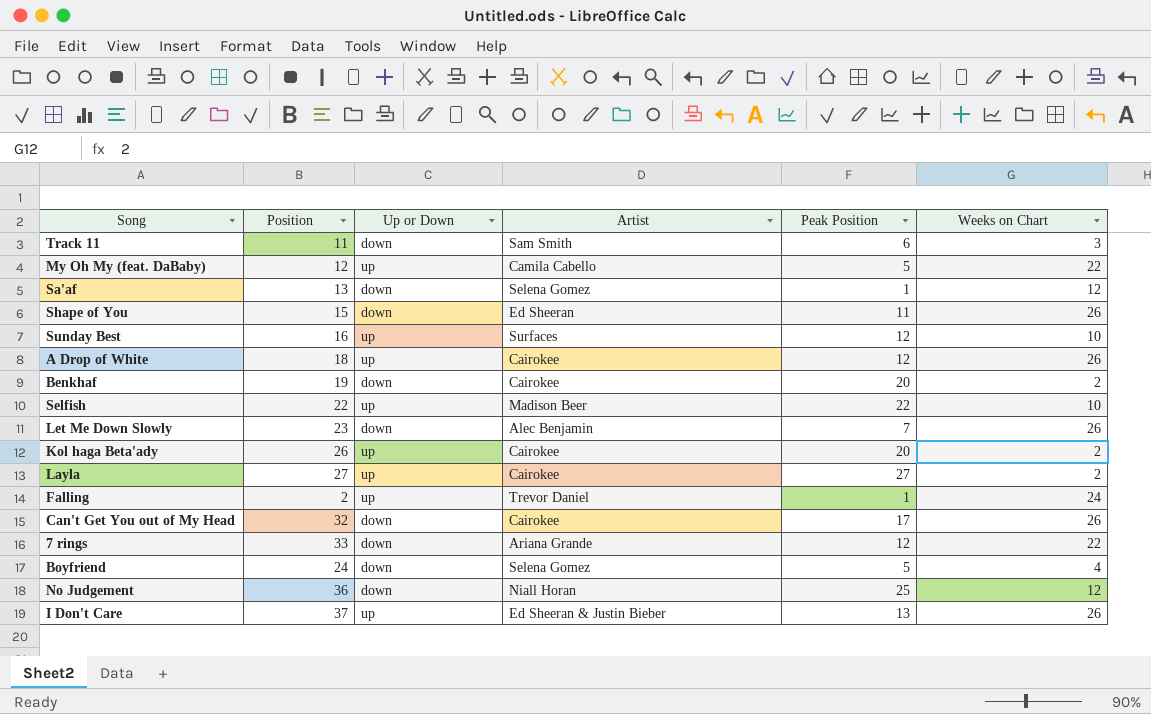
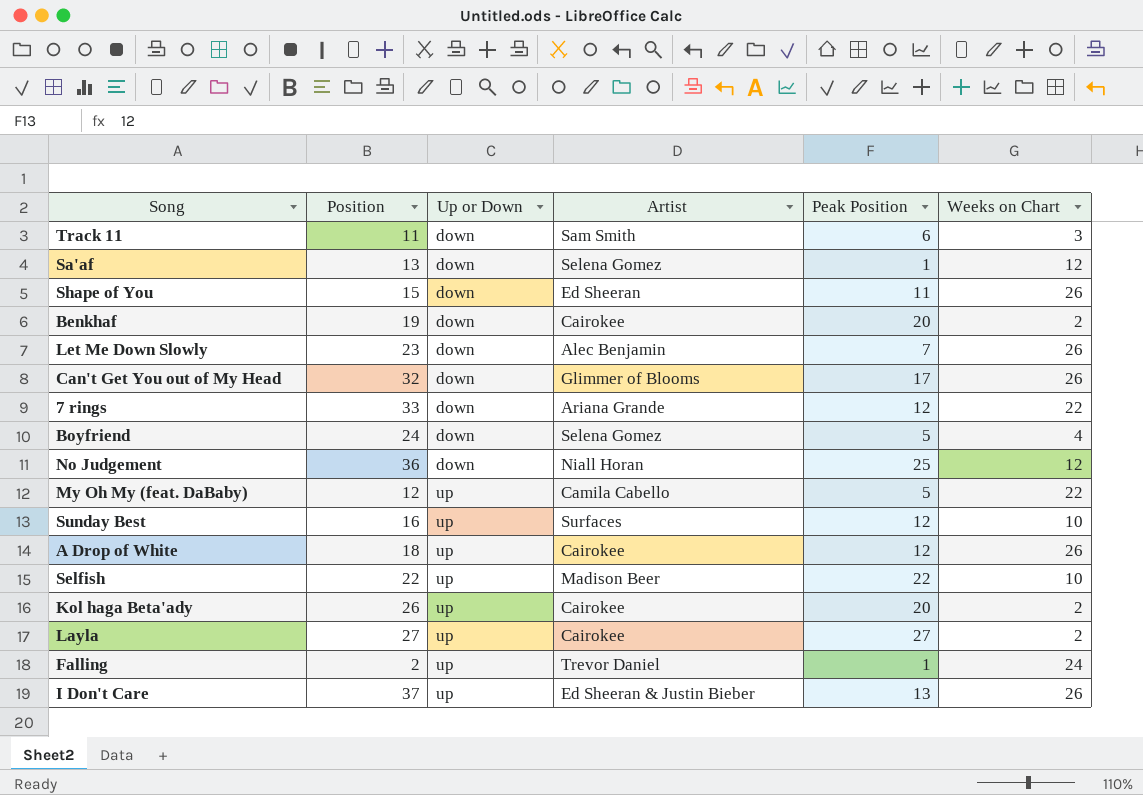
row order: none -> Up or Down ascending
Can't Get You out of My Head | Artist: Cairokee -> Glimmer of Blooms

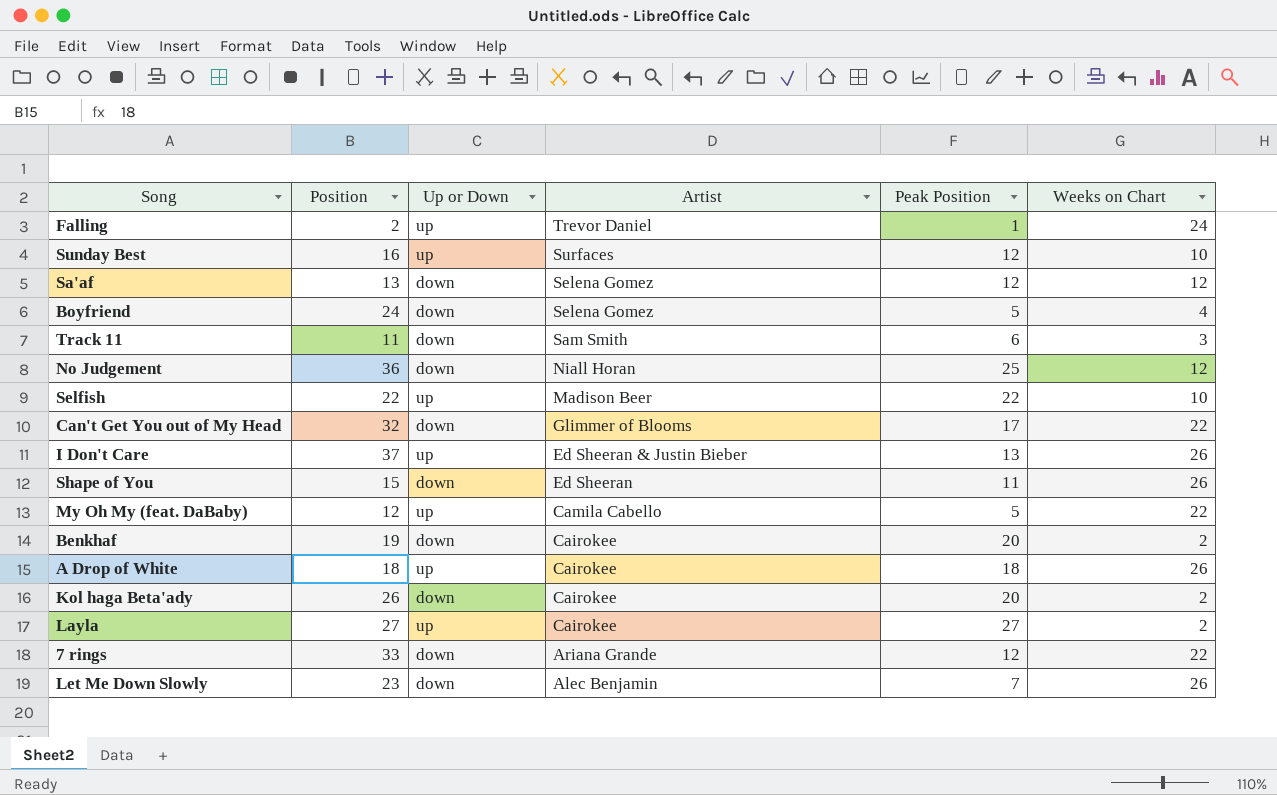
row order: Up or Down ascending -> Artist descending
Sa'af | Peak Position: 1 -> 12
Can't Get You out of My Head | Weeks on Chart: 26 -> 22
A Drop of White | Peak Position: 12 -> 18
Kol haga Beta'ady | Up or Down: up -> down

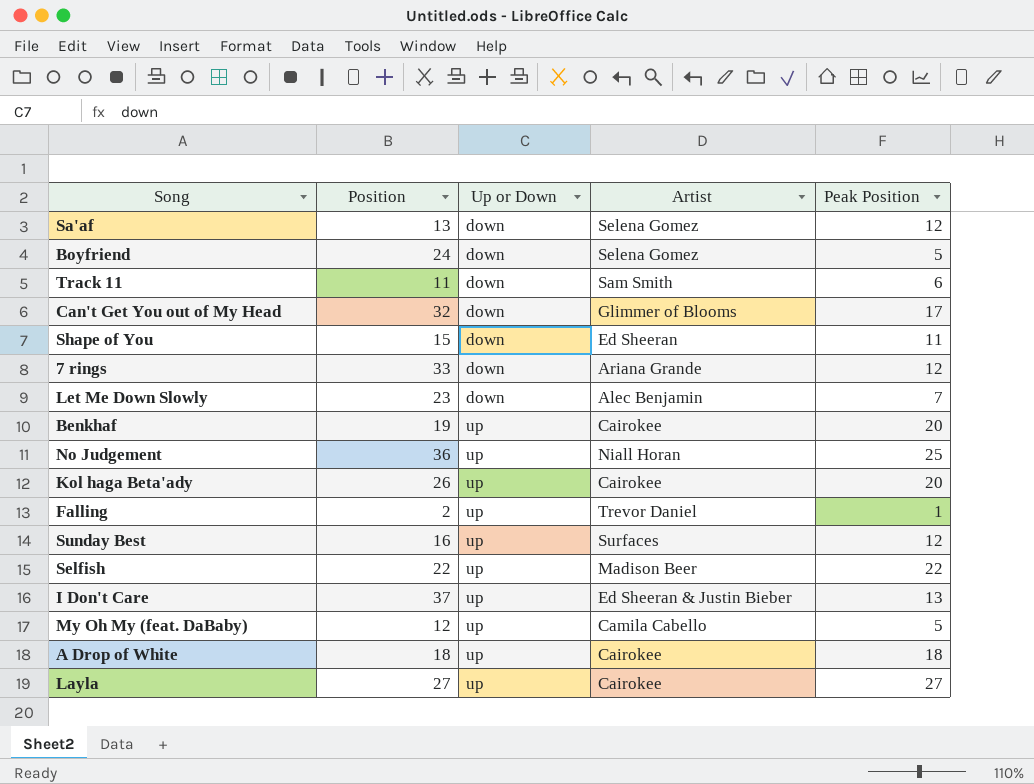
row order: Artist descending -> Up or Down ascending
column Weeks on Chart | position: 6 -> none
Benkhaf | Up or Down: down -> up
No Judgement | Up or Down: down -> up
Kol haga Beta'ady | Up or Down: down -> up

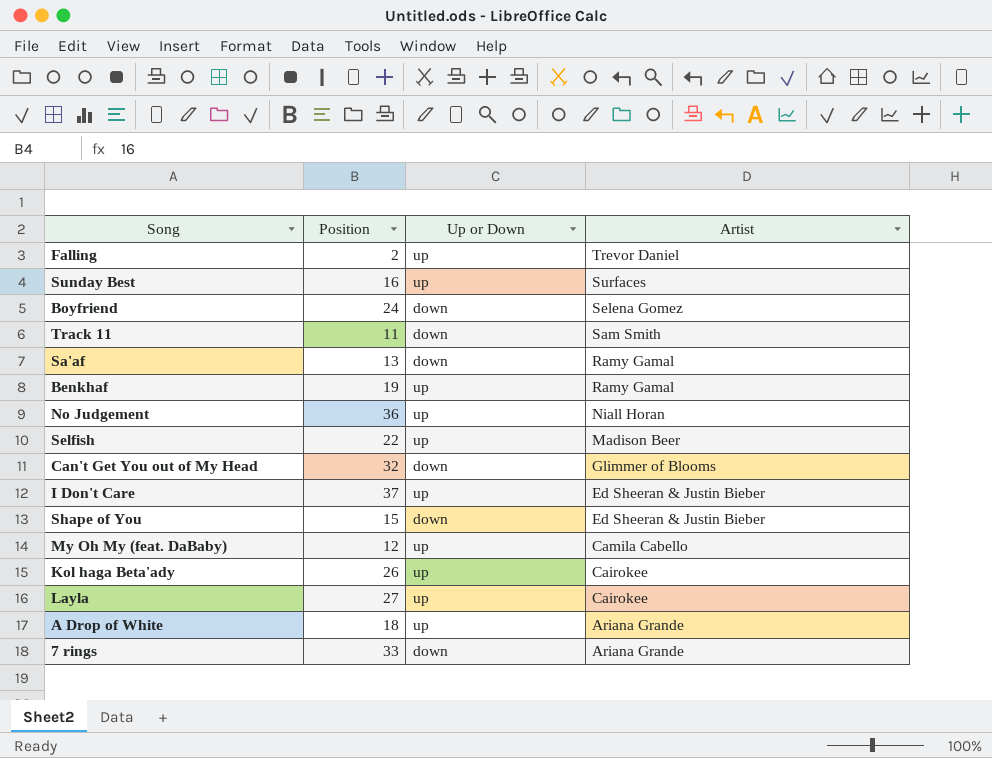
row order: Up or Down ascending -> Artist descending
column Peak Position | position: 5 -> none
row Let Me Down Slowly: 23 | down | Alec Benjamin | 7 -> none
Sa'af | Artist: Selena Gomez -> Ramy Gamal
Benkhaf | Artist: Cairokee -> Ramy Gamal
Shape of You | Artist: Ed Sheeran -> Ed Sheeran & Justin Bieber
A Drop of White | Artist: Cairokee -> Ariana Grande

